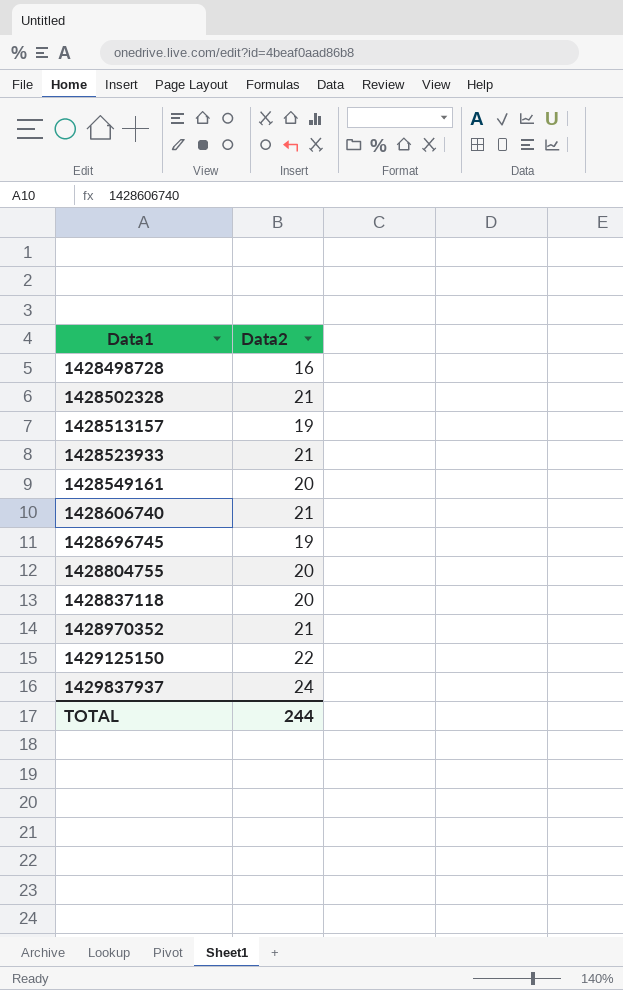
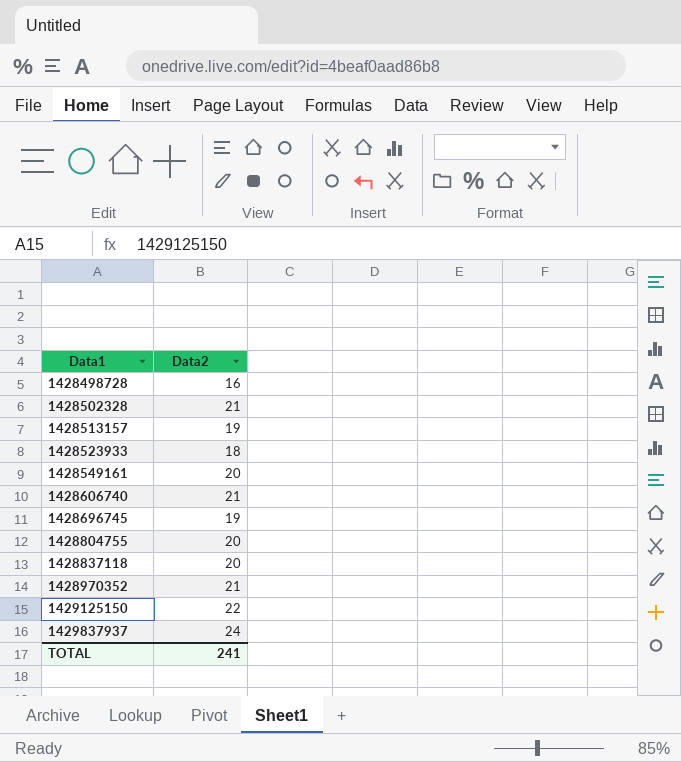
1428523933 | Data2: 21 -> 18
TOTAL | Data2: 244 -> 241

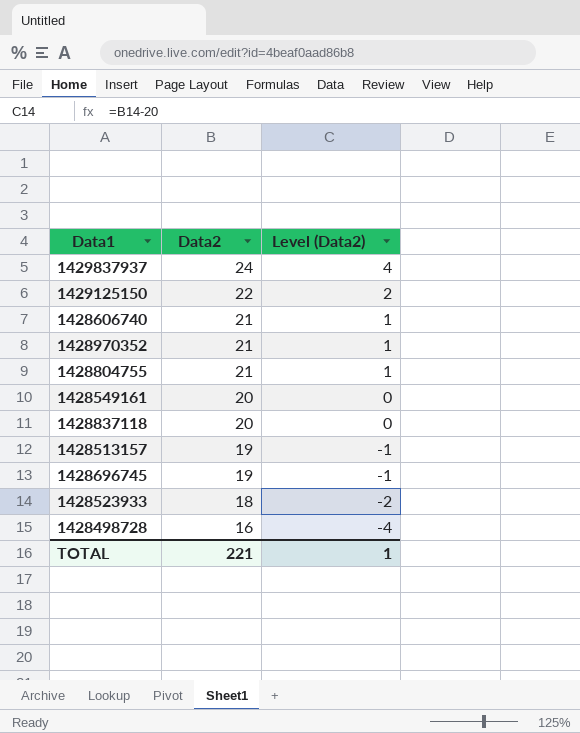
row order: Data1 ascending -> Data2 descending
column Level (Data2) | formula: none -> [Data2] - 20
row 1428502328: 21 -> none
1428804755 | Data2: 20 -> 21
TOTAL | Data2: 241 -> 221

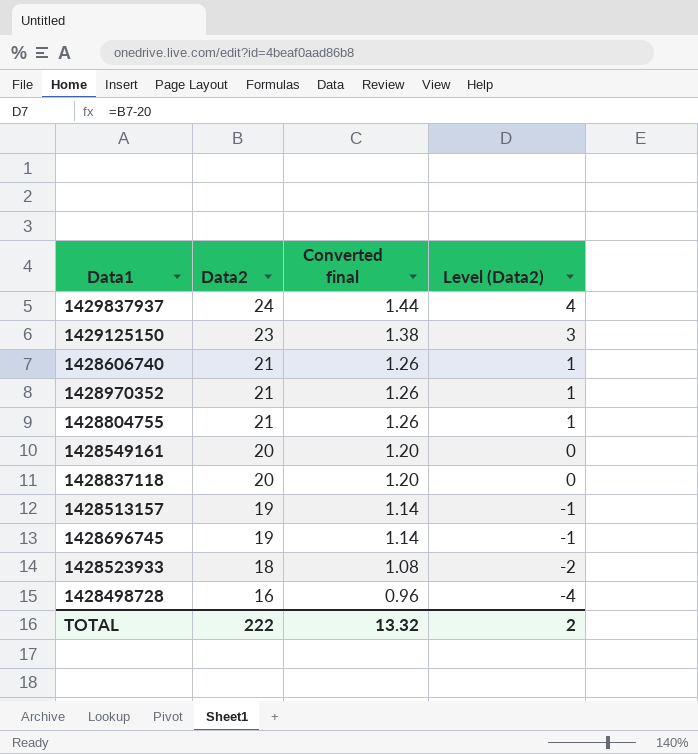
column Converted final | formula: none -> [Data2] * 0.06
1429125150 | Data2: 22 -> 23
1429125150 | Level (Data2): 2 -> 3
TOTAL | Data2: 221 -> 222
TOTAL | Level (Data2): 1 -> 2

